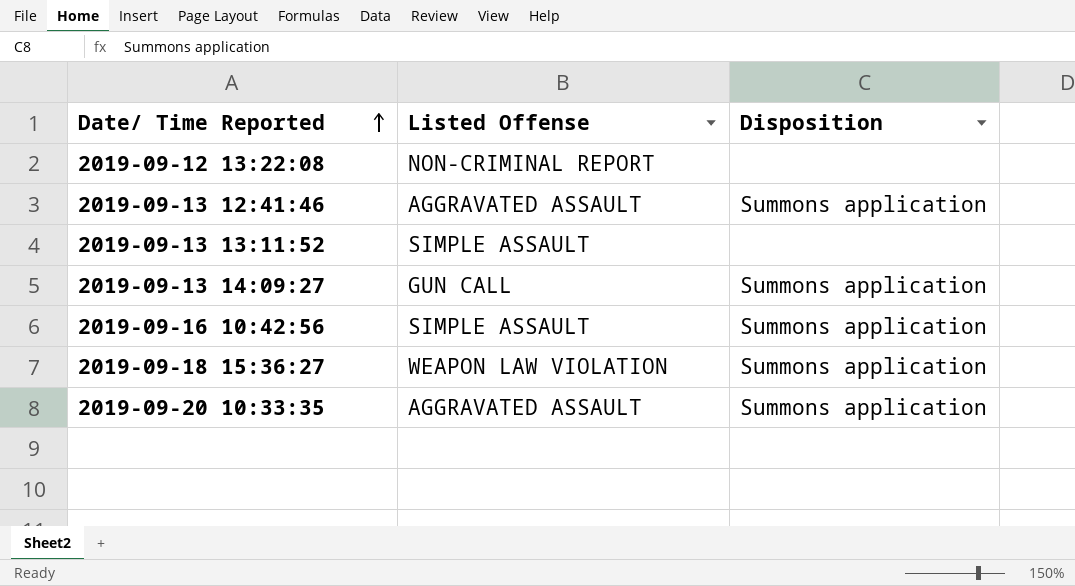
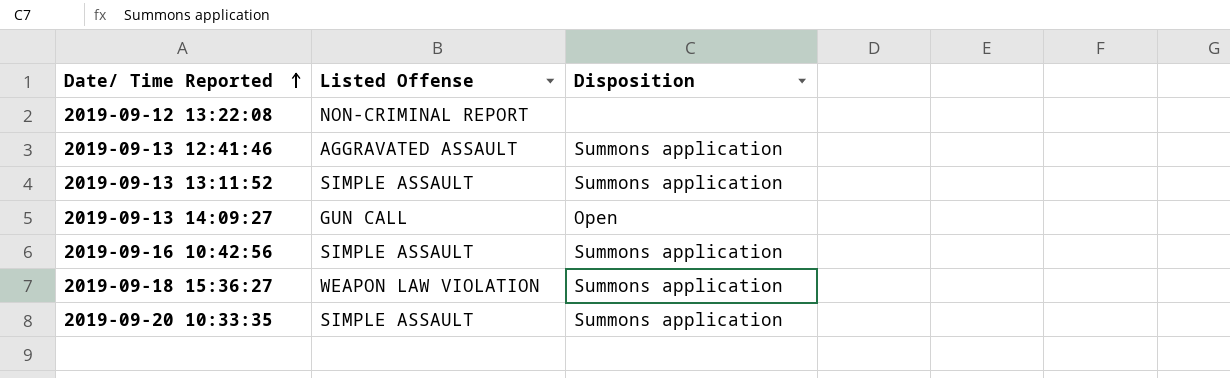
2019-09-13 13:11:52 | Disposition: none -> Summons application
2019-09-13 14:09:27 | Disposition: Summons application -> Open
2019-09-20 10:33:35 | Listed Offense: AGGRAVATED ASSAULT -> SIMPLE ASSAULT

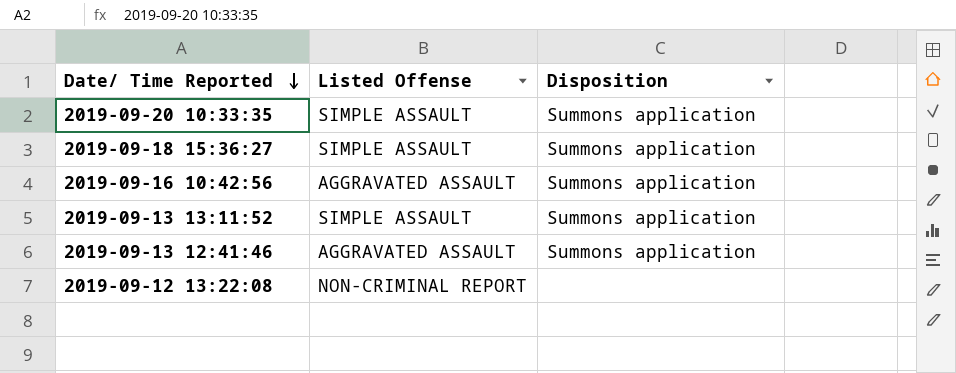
row order: Date/ Time Reported ascending -> Date/ Time Reported descending
row 2019-09-13 14:09:27: GUN CALL | Open -> none
2019-09-18 15:36:27 | Listed Offense: WEAPON LAW VIOLATION -> SIMPLE ASSAULT
2019-09-16 10:42:56 | Listed Offense: SIMPLE ASSAULT -> AGGRAVATED ASSAULT

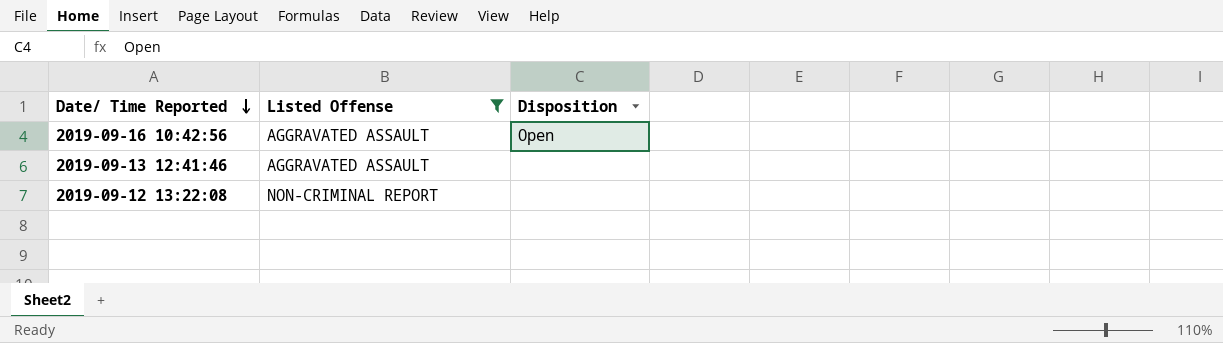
filter: none -> Listed Offense != SIMPLE ASSAULT
2019-09-16 10:42:56 | Disposition: Summons application -> Open
2019-09-13 12:41:46 | Disposition: Summons application -> none

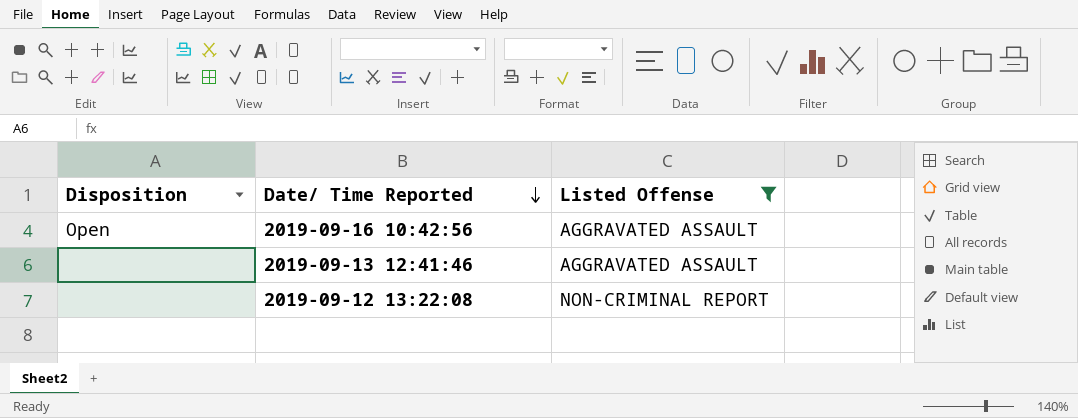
column Disposition | position: 3 -> 1

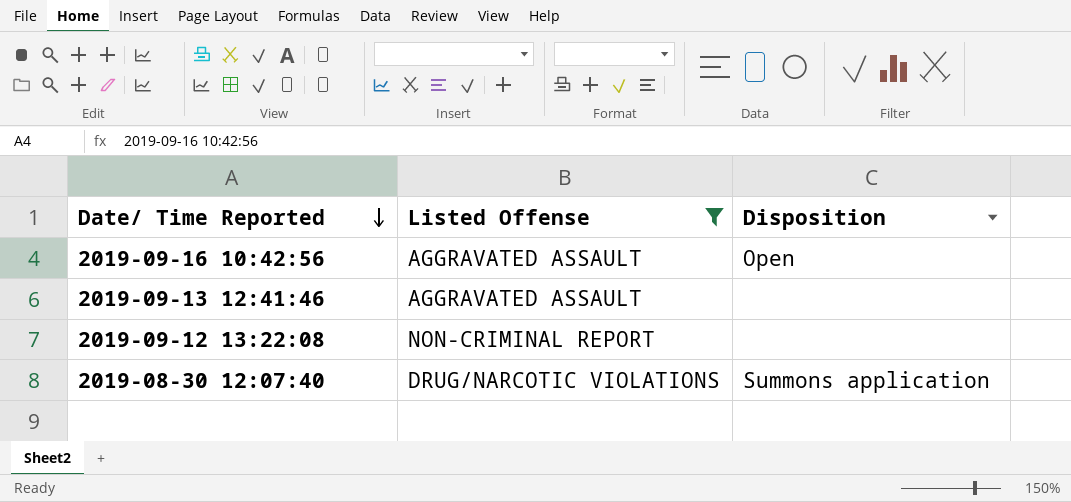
column Disposition | position: 1 -> 3
row 2019-08-30 12:07:40: none -> DRUG/NARCOTIC VIOLATIONS | Summons application

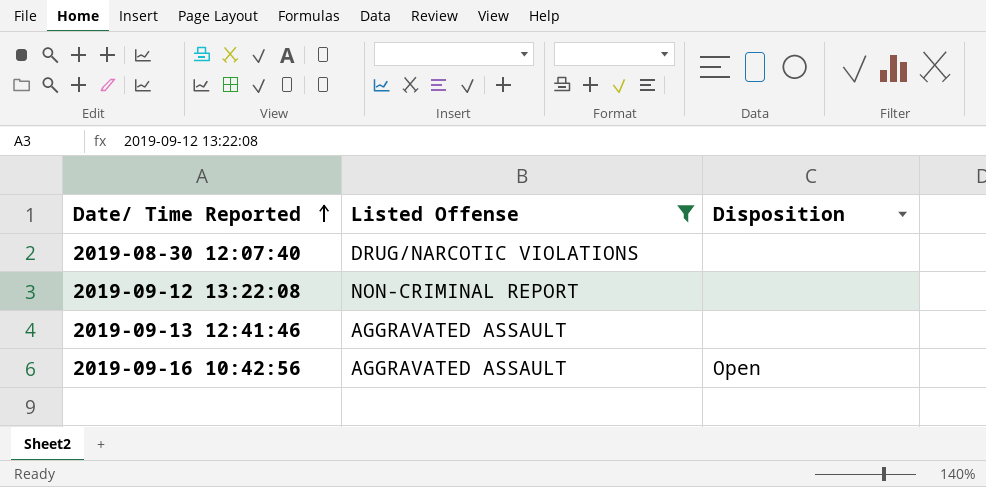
row order: Date/ Time Reported descending -> Date/ Time Reported ascending
2019-08-30 12:07:40 | Disposition: Summons application -> none

